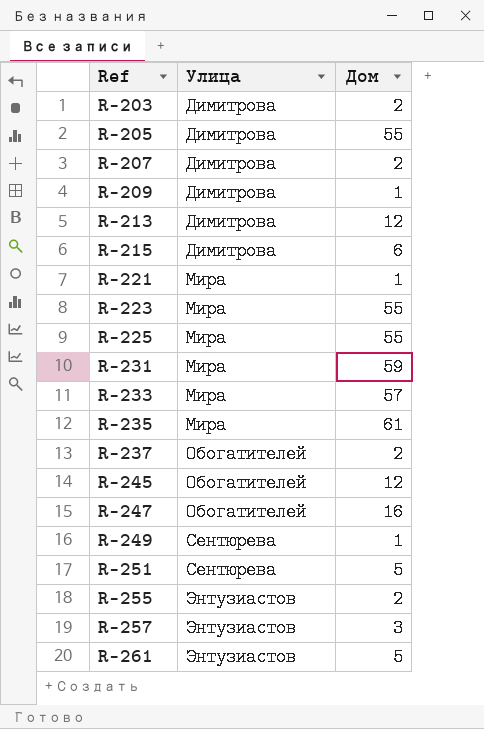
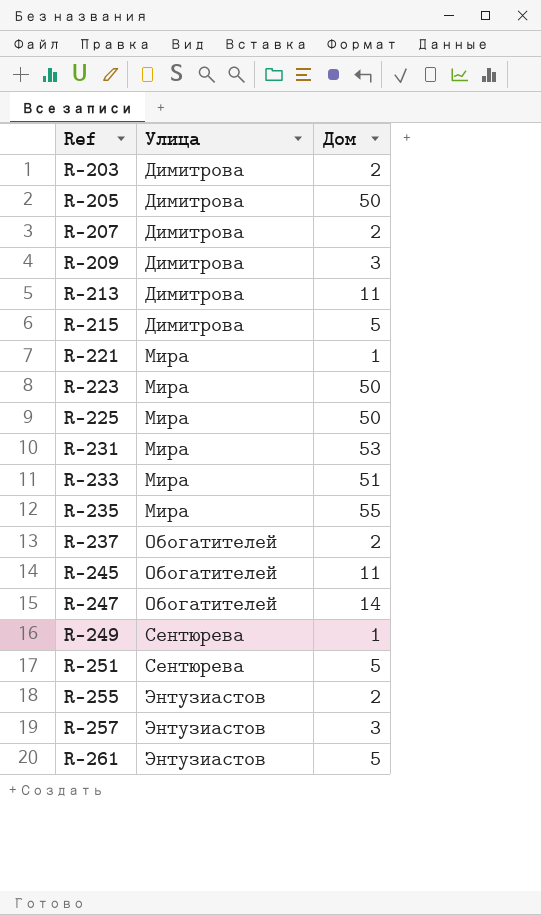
R-205 | Дом: 55 -> 50
R-209 | Дом: 1 -> 3
R-213 | Дом: 12 -> 11
R-215 | Дом: 6 -> 5
R-223 | Дом: 55 -> 50
R-225 | Дом: 55 -> 50
R-231 | Дом: 59 -> 53
R-233 | Дом: 57 -> 51
R-235 | Дом: 61 -> 55
R-245 | Дом: 12 -> 11
R-247 | Дом: 16 -> 14

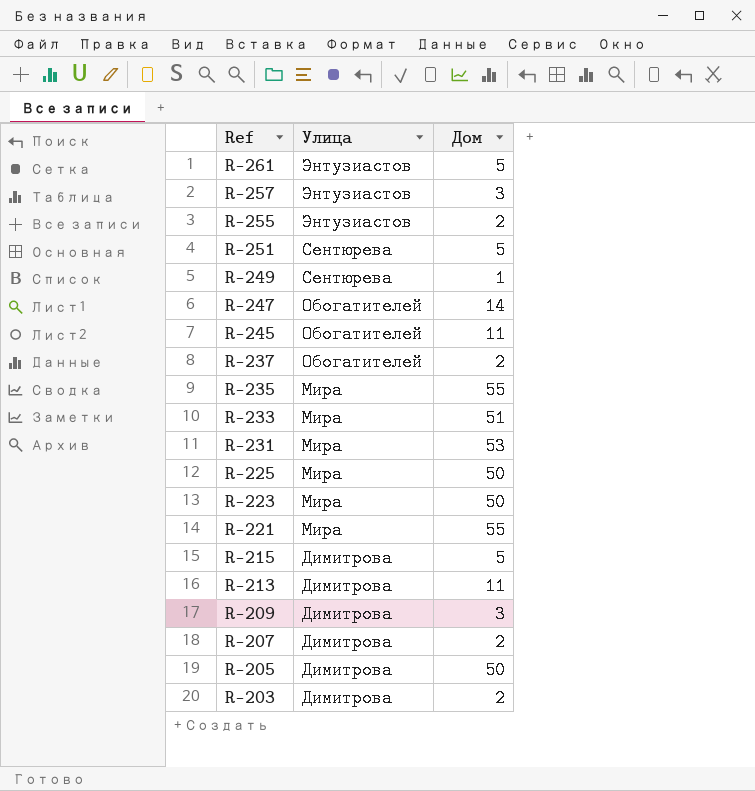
row order: Ref ascending -> Ref descending
R-221 | Дом: 1 -> 55

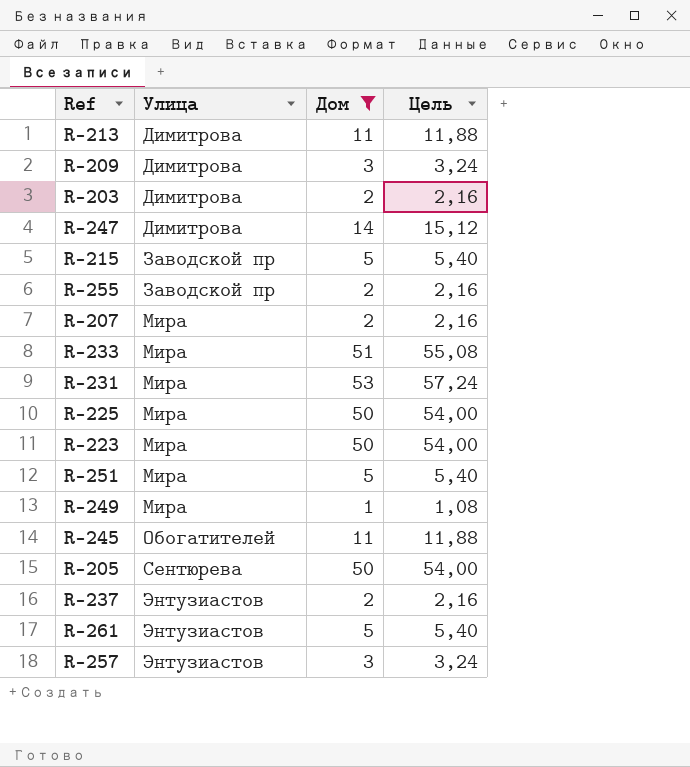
filter: none -> Дом != 55
row order: Ref descending -> Улица ascending
column Цель | formula: none -> [Дом] * 1,08
R-247 | Улица: Обогатителей -> Димитрова
R-215 | Улица: Димитрова -> Заводской пр
R-255 | Улица: Энтузиастов -> Заводской пр
R-207 | Улица: Димитрова -> Мира
R-251 | Улица: Сентюрева -> Мира
R-249 | Улица: Сентюрева -> Мира
R-205 | Улица: Димитрова -> Сентюрева
R-237 | Улица: Обогатителей -> Энтузиастов

